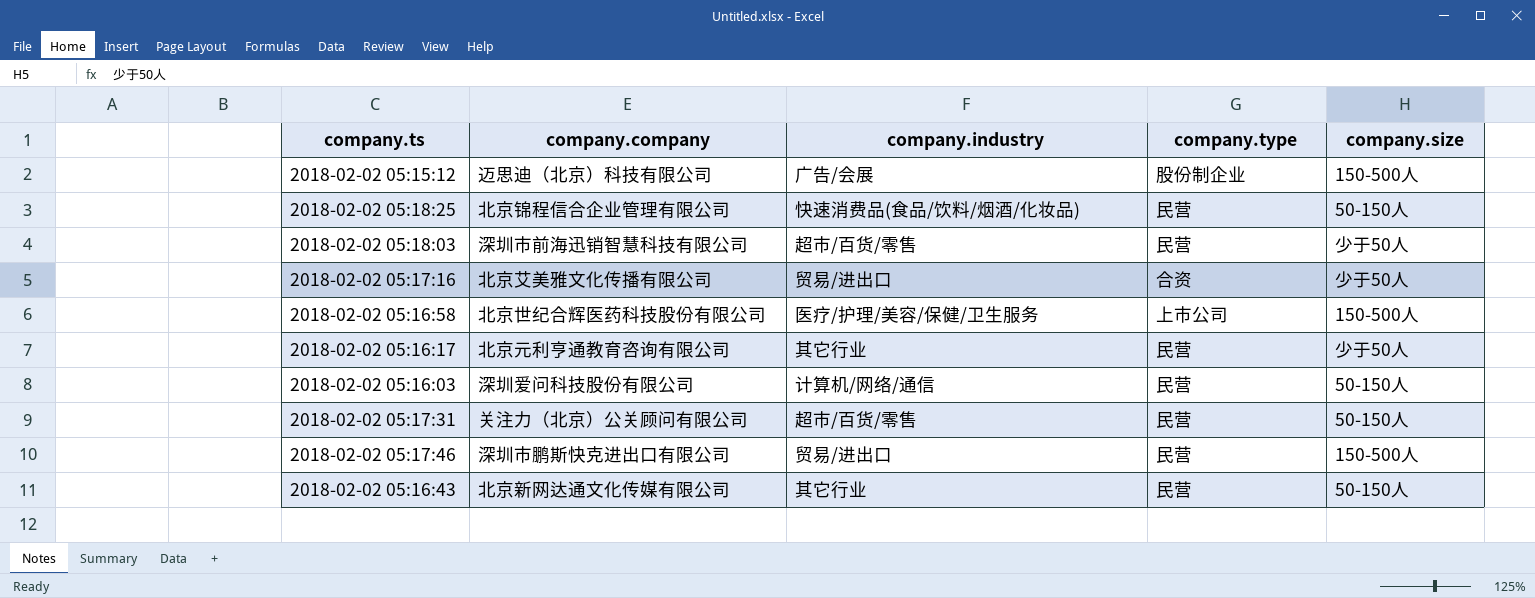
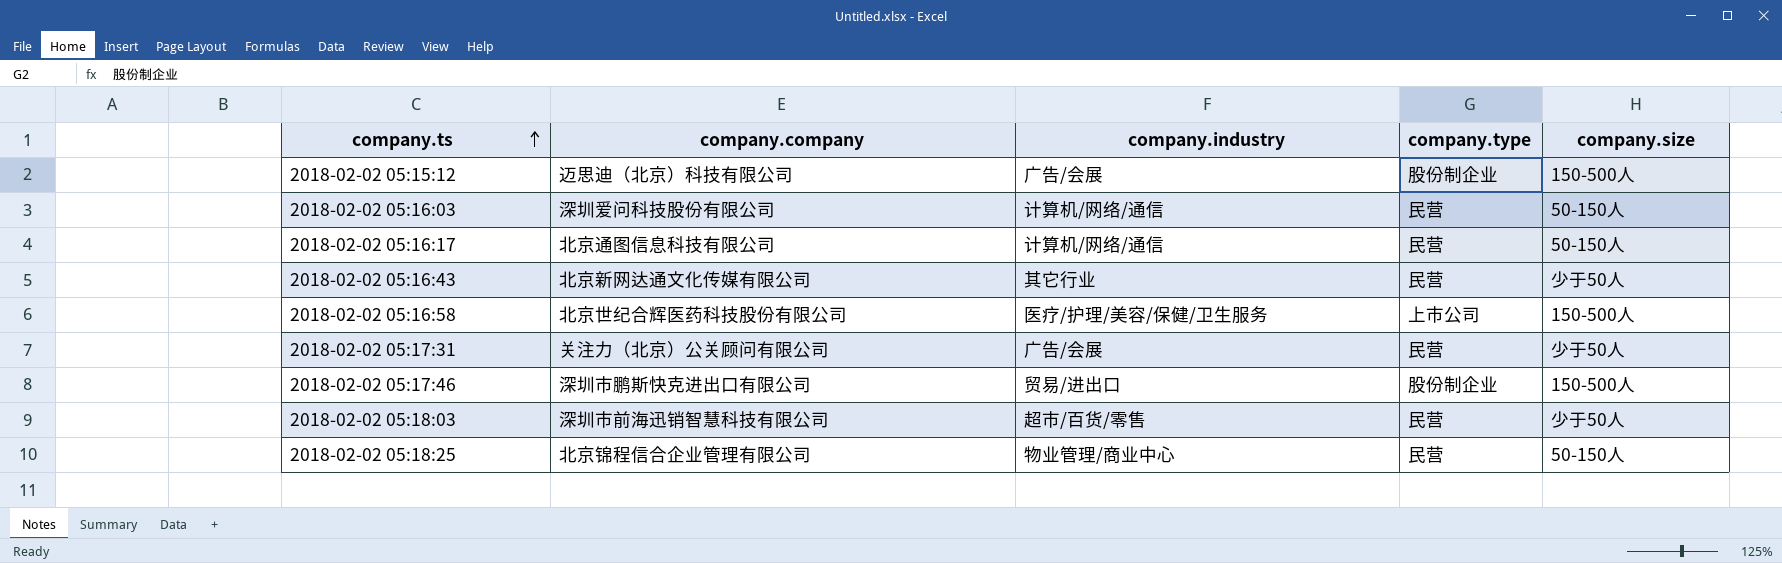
row order: none -> company.ts ascending
row 2018-02-02 05:17:16: 北京艾美雅文化传播有限公司 | 贸易/进出口 | 合资 | 少于50人 -> none
2018-02-02 05:16:17 | company.company: 北京元利亨通教育咨询有限公司 -> 北京通图信息科技有限公司
2018-02-02 05:16:17 | company.industry: 其它行业 -> 计算机/网络/通信
2018-02-02 05:16:17 | company.size: 少于50人 -> 50-150人
2018-02-02 05:16:43 | company.size: 50-150人 -> 少于50人
2018-02-02 05:17:31 | company.industry: 超市/百货/零售 -> 广告/会展
2018-02-02 05:17:31 | company.size: 50-150人 -> 少于50人
2018-02-02 05:17:46 | company.type: 民营 -> 股份制企业
2018-02-02 05:18:25 | company.industry: 快速消费品(食品/饮料/烟酒/化妆品) -> 物业管理/商业中心

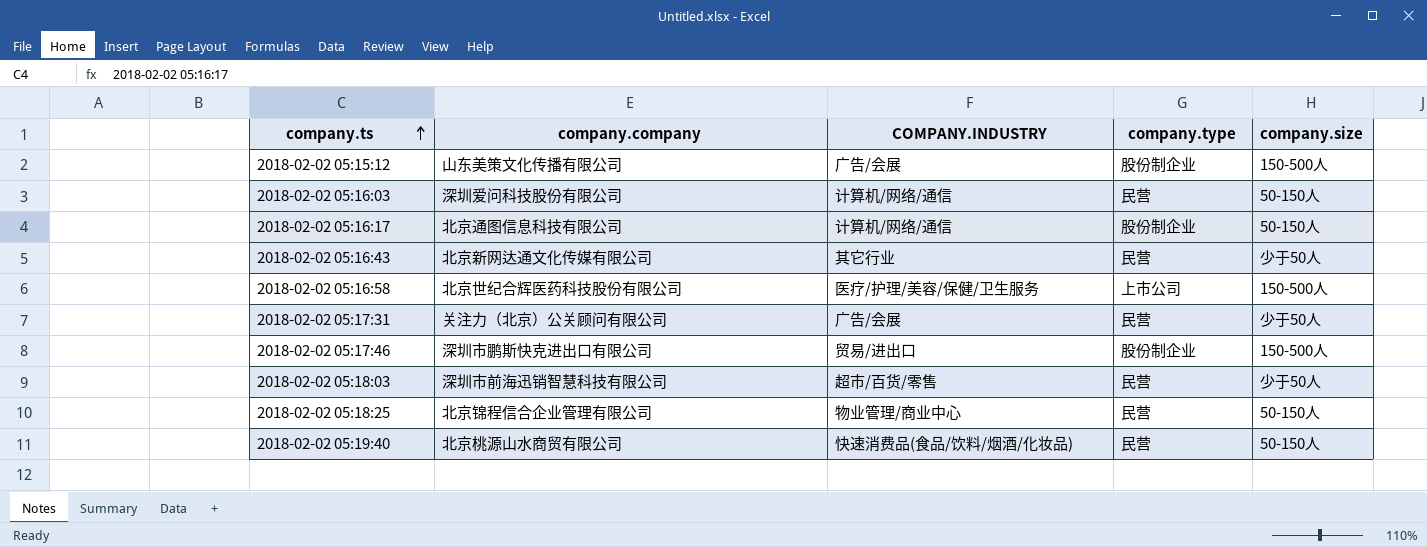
column name: company.industry -> COMPANY.INDUSTRY
2018-02-02 05:15:12 | company.company: 迈思迪（北京）科技有限公司 -> 山东美策文化传播有限公司
2018-02-02 05:16:17 | company.type: 民营 -> 股份制企业
row 2018-02-02 05:19:40: none -> 北京桃源山水商贸有限公司 | 快速消费品(食品/饮料/烟酒/化妆品) | 民营 | 50-150人

